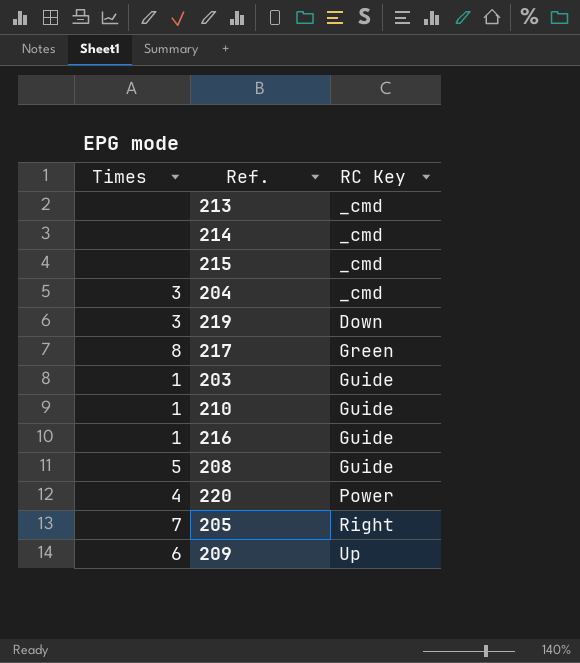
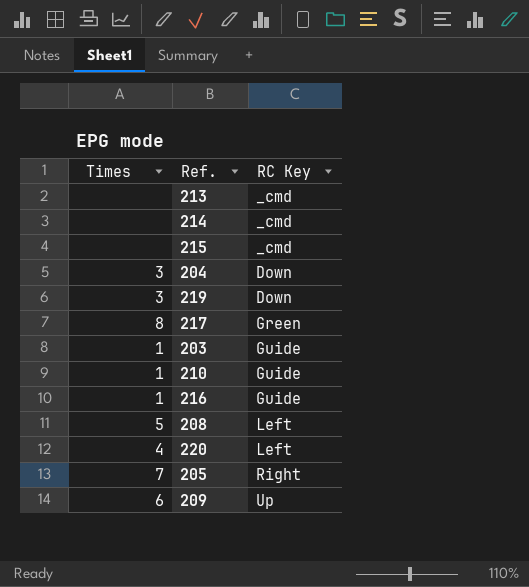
204 | RC Key: _cmd -> Down
208 | RC Key: Guide -> Left
220 | RC Key: Power -> Left

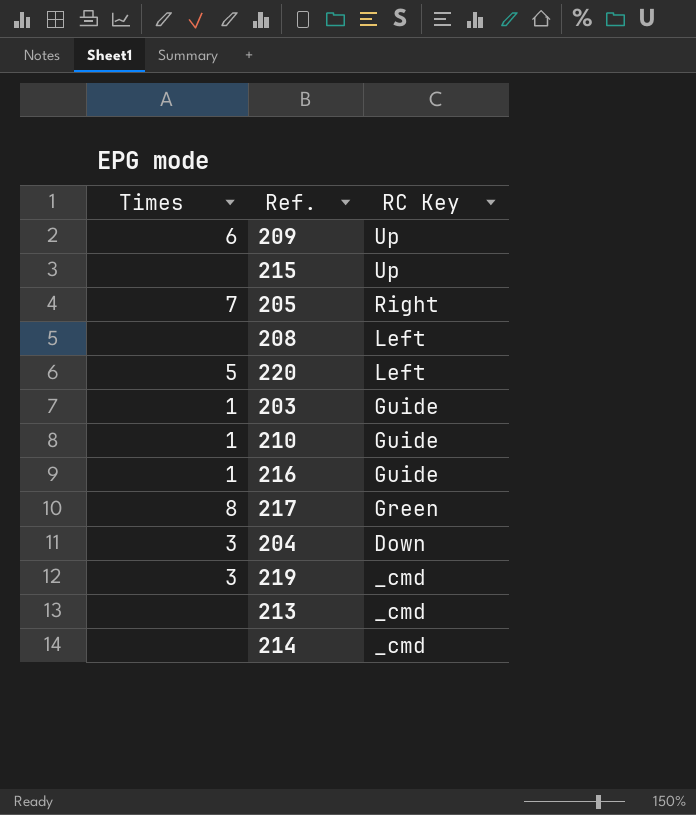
row order: RC Key ascending -> RC Key descending
215 | RC Key: _cmd -> Up
208 | Times: 5 -> none
220 | Times: 4 -> 5
219 | RC Key: Down -> _cmd

